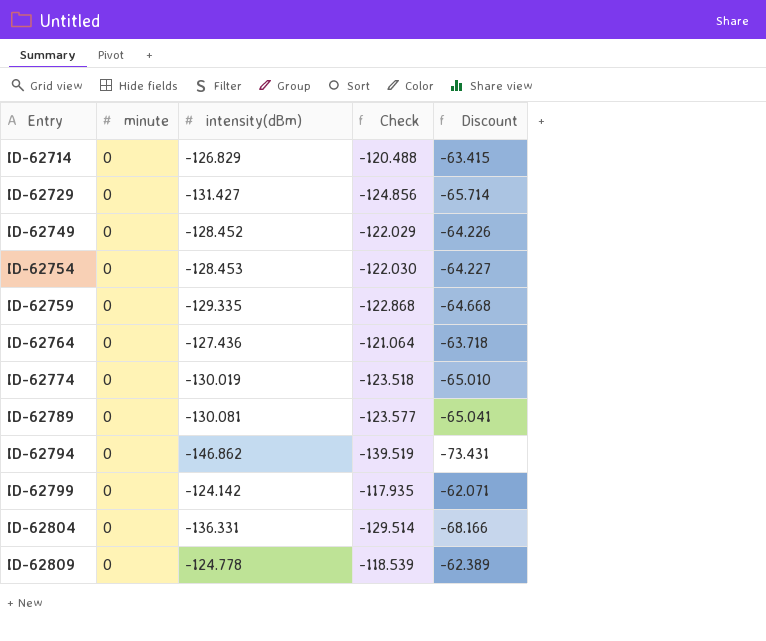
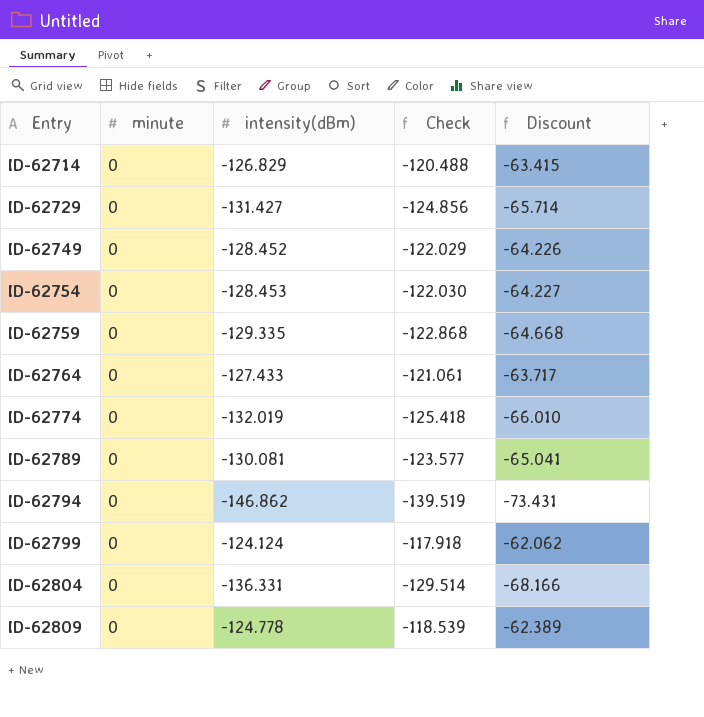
ID-62764 | intensity(dBm): -127.436 -> -127.433
ID-62764 | Check: -121.064 -> -121.061
ID-62764 | Discount: -63.718 -> -63.717
ID-62774 | intensity(dBm): -130.019 -> -132.019
ID-62774 | Check: -123.518 -> -125.418
ID-62774 | Discount: -65.010 -> -66.010
ID-62799 | intensity(dBm): -124.142 -> -124.124
ID-62799 | Check: -117.935 -> -117.918
ID-62799 | Discount: -62.071 -> -62.062

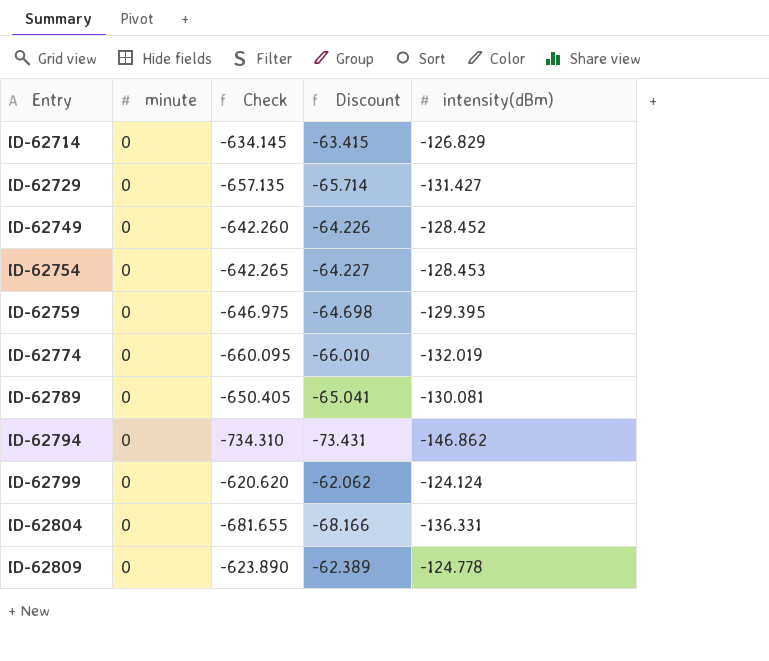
column Check | formula: [intensity(dBm)] * 0.95 -> [intensity(dBm)] * 5
column intensity(dBm) | position: 3 -> 5
row ID-62764: 0 | -127.433 | -121.061 | -63.717 -> none
ID-62759 | Discount: -64.668 -> -64.698
ID-62759 | intensity(dBm): -129.335 -> -129.395

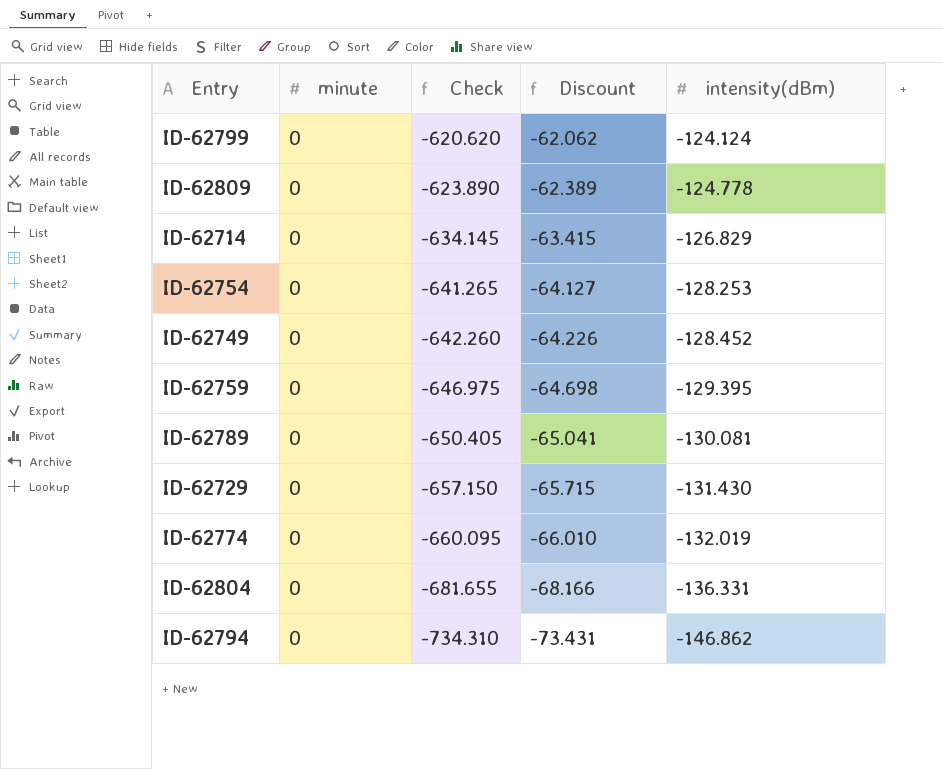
row order: Entry ascending -> Check descending
ID-62754 | Check: -642.265 -> -641.265
ID-62754 | Discount: -64.227 -> -64.127
ID-62754 | intensity(dBm): -128.453 -> -128.253
ID-62729 | Check: -657.135 -> -657.150
ID-62729 | Discount: -65.714 -> -65.715
ID-62729 | intensity(dBm): -131.427 -> -131.430

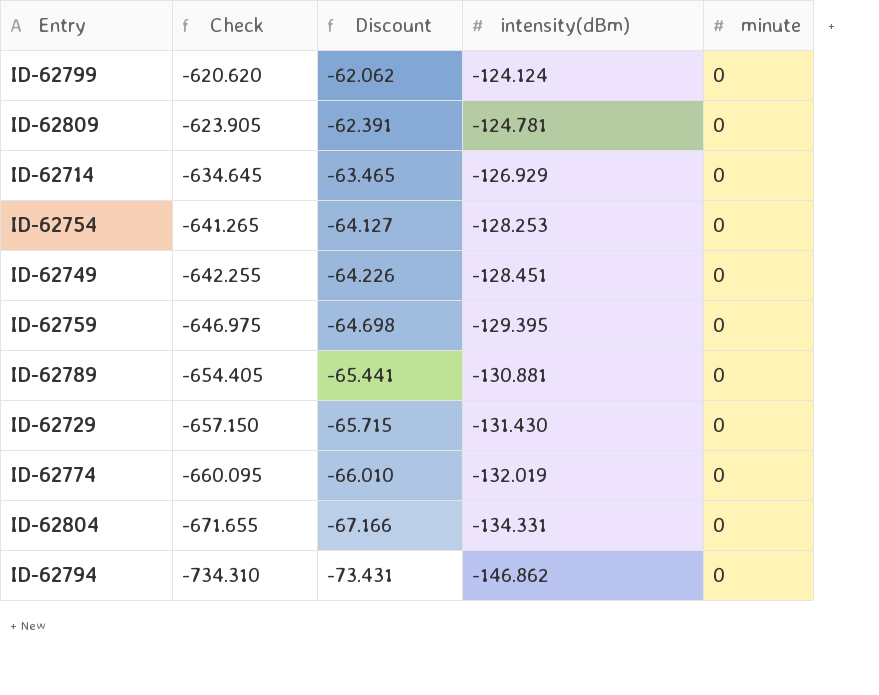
column minute | position: 2 -> 5
ID-62809 | Check: -623.890 -> -623.905
ID-62809 | Discount: -62.389 -> -62.391
ID-62809 | intensity(dBm): -124.778 -> -124.781
ID-62714 | Check: -634.145 -> -634.645
ID-62714 | Discount: -63.415 -> -63.465
ID-62714 | intensity(dBm): -126.829 -> -126.929
ID-62749 | Check: -642.260 -> -642.255
ID-62749 | intensity(dBm): -128.452 -> -128.451
ID-62789 | Check: -650.405 -> -654.405
ID-62789 | Discount: -65.041 -> -65.441
ID-62789 | intensity(dBm): -130.081 -> -130.881
ID-62804 | Check: -681.655 -> -671.655
ID-62804 | Discount: -68.166 -> -67.166
ID-62804 | intensity(dBm): -136.331 -> -134.331

